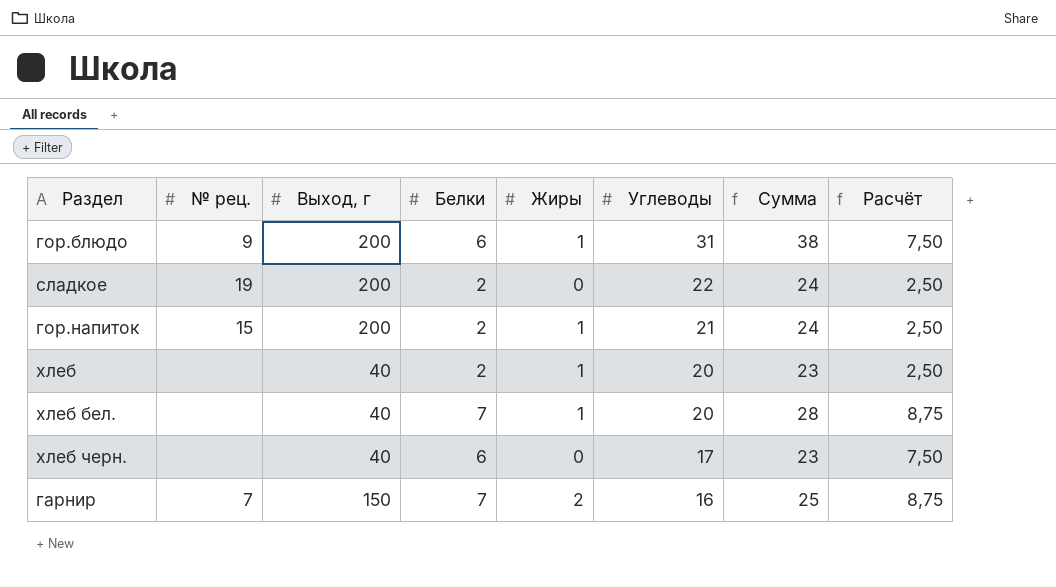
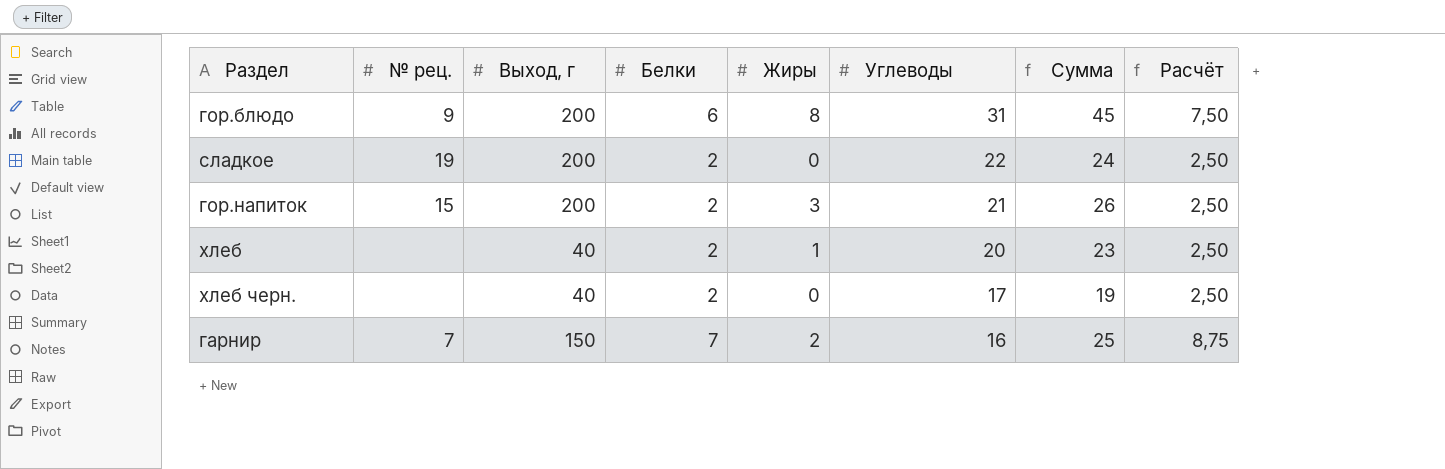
row хлеб бел.: none | 40 | 7 | 1 | 20 | 28 | 8,75 -> none
гор.блюдо | Жиры: 1 -> 8
гор.блюдо | Сумма: 38 -> 45
гор.напиток | Жиры: 1 -> 3
гор.напиток | Сумма: 24 -> 26
хлеб черн. | Белки: 6 -> 2
хлеб черн. | Сумма: 23 -> 19
хлеб черн. | Расчёт: 7,50 -> 2,50

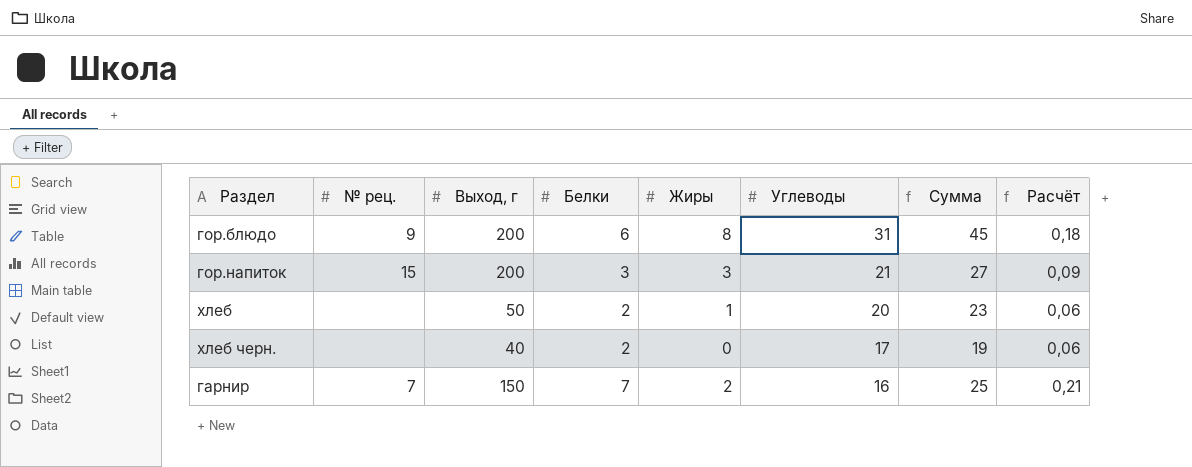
column Расчёт | formula: [Белки] * 1,25 -> [Белки] * 0,03
row сладкое: 19 | 200 | 2 | 0 | 22 | 24 | 2,50 -> none
гор.напиток | Белки: 2 -> 3
гор.напиток | Сумма: 26 -> 27
хлеб | Выход, г: 40 -> 50

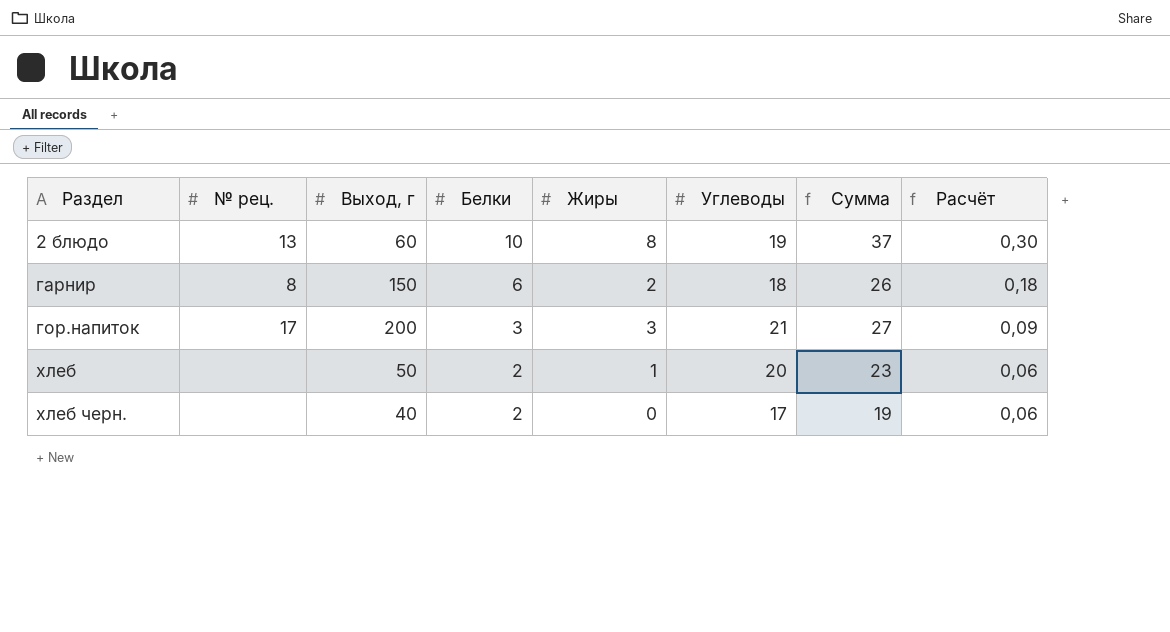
row order: Углеводы descending -> Раздел ascending
row гор.блюдо: 9 | 200 | 6 | 8 | 31 | 45 | 0,18 -> none
row 2 блюдо: none -> 13 | 60 | 10 | 8 | 19 | 37 | 0,30
гарнир | № рец.: 7 -> 8
гарнир | Белки: 7 -> 6
гарнир | Углеводы: 16 -> 18
гарнир | Сумма: 25 -> 26
гарнир | Расчёт: 0,21 -> 0,18
гор.напиток | № рец.: 15 -> 17

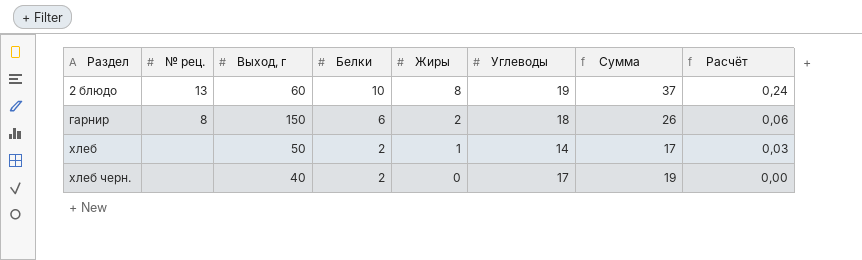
column Расчёт | formula: [Белки] * 0,03 -> [Жиры] * 0,03
row гор.напиток: 17 | 200 | 3 | 3 | 21 | 27 | 0,09 -> none
хлеб | Углеводы: 20 -> 14
хлеб | Сумма: 23 -> 17

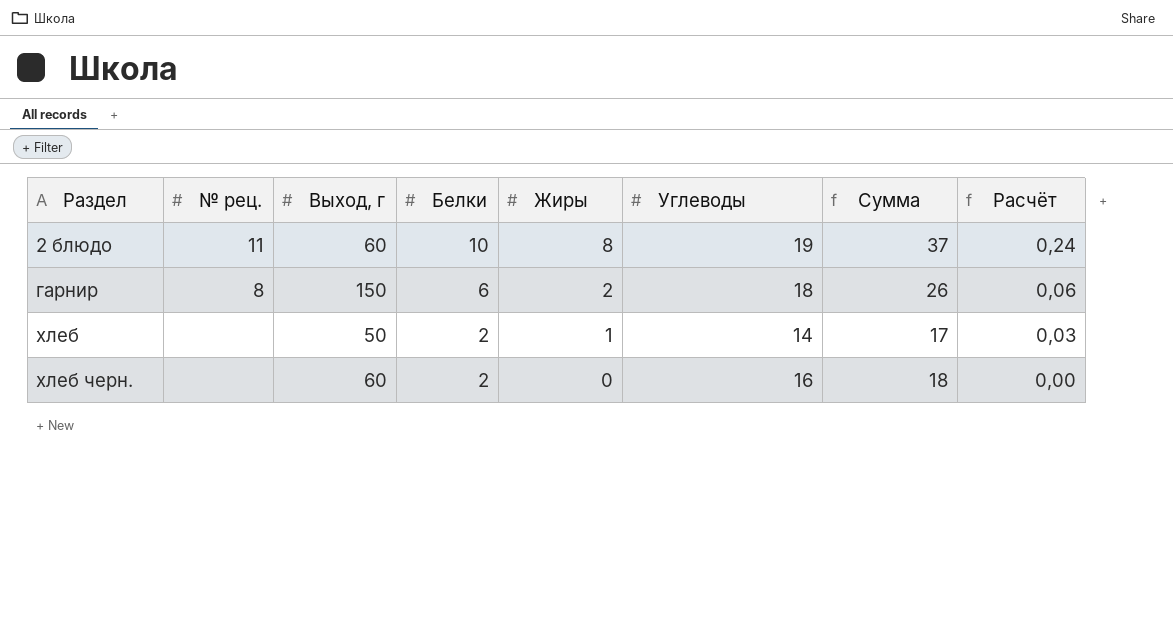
2 блюдо | № рец.: 13 -> 11
хлеб черн. | Выход, г: 40 -> 60
хлеб черн. | Углеводы: 17 -> 16
хлеб черн. | Сумма: 19 -> 18

